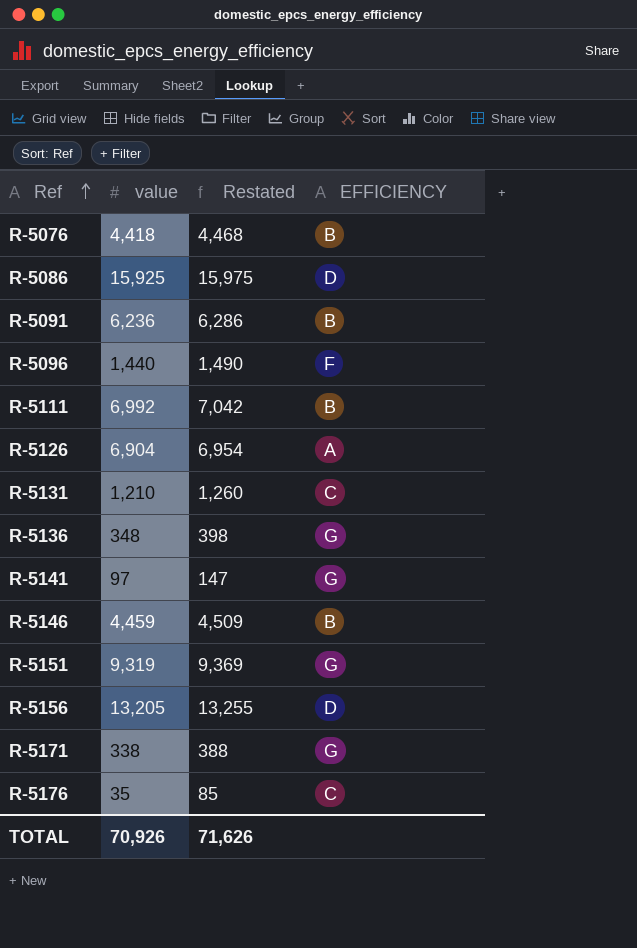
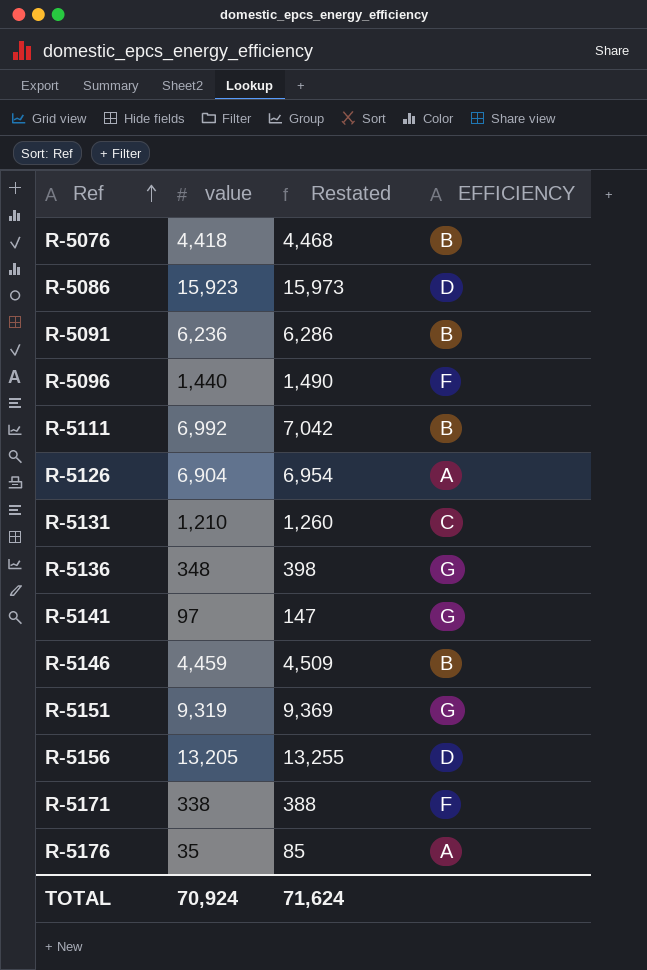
R-5086 | value: 15,925 -> 15,923
R-5086 | Restated: 15,975 -> 15,973
R-5171 | EFFICIENCY: G -> F
R-5176 | EFFICIENCY: C -> A
TOTAL | value: 70,926 -> 70,924
TOTAL | Restated: 71,626 -> 71,624

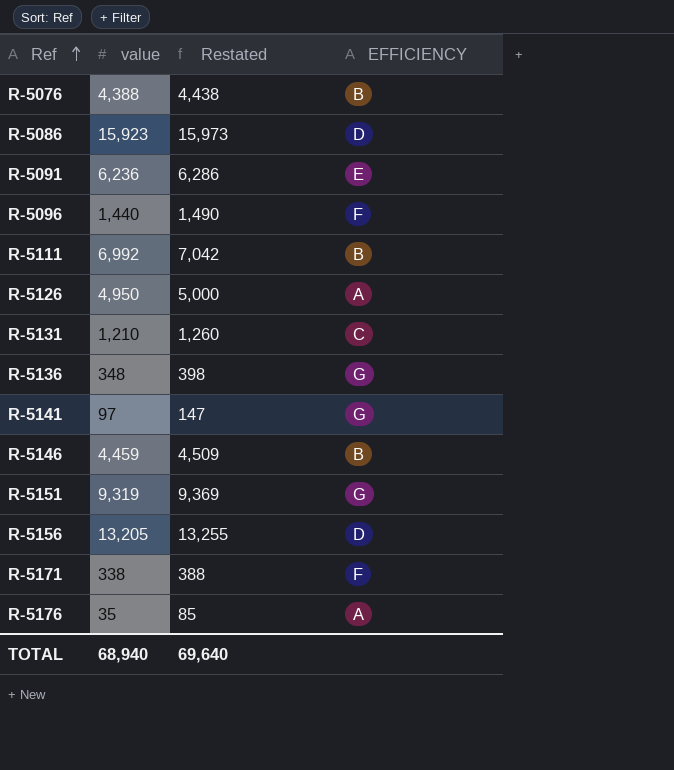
R-5076 | value: 4,418 -> 4,388
R-5076 | Restated: 4,468 -> 4,438
R-5091 | EFFICIENCY: B -> E
R-5126 | value: 6,904 -> 4,950
R-5126 | Restated: 6,954 -> 5,000
TOTAL | value: 70,924 -> 68,940
TOTAL | Restated: 71,624 -> 69,640

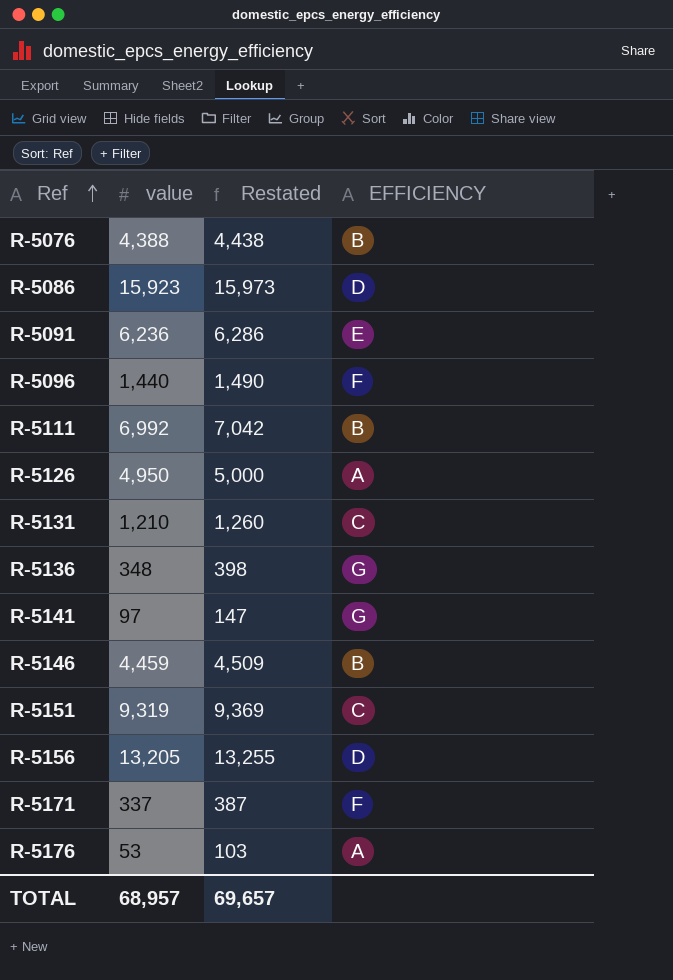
R-5151 | EFFICIENCY: G -> C
R-5171 | value: 338 -> 337
R-5171 | Restated: 388 -> 387
R-5176 | value: 35 -> 53
R-5176 | Restated: 85 -> 103
TOTAL | value: 68,940 -> 68,957
TOTAL | Restated: 69,640 -> 69,657

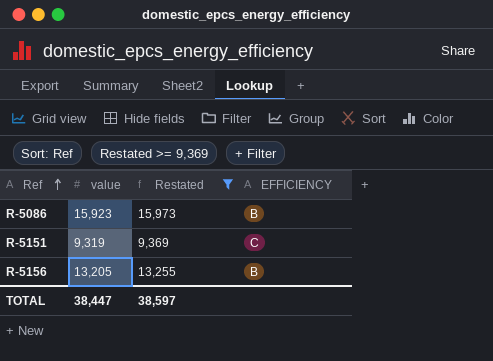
filter: none -> Restated >= 9,369
R-5086 | EFFICIENCY: D -> B
R-5156 | EFFICIENCY: D -> B
TOTAL | value: 68,957 -> 38,447
TOTAL | Restated: 69,657 -> 38,597

